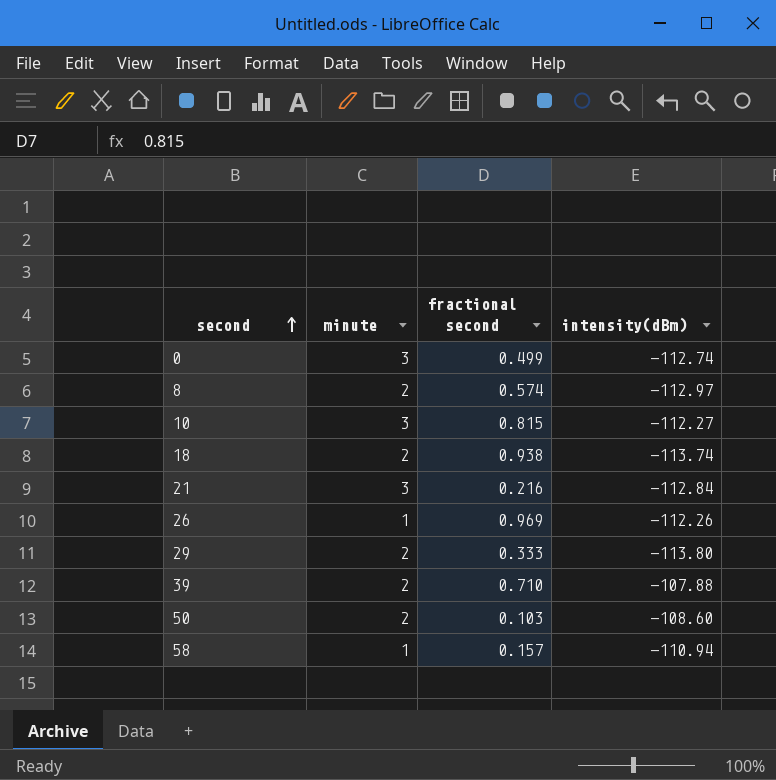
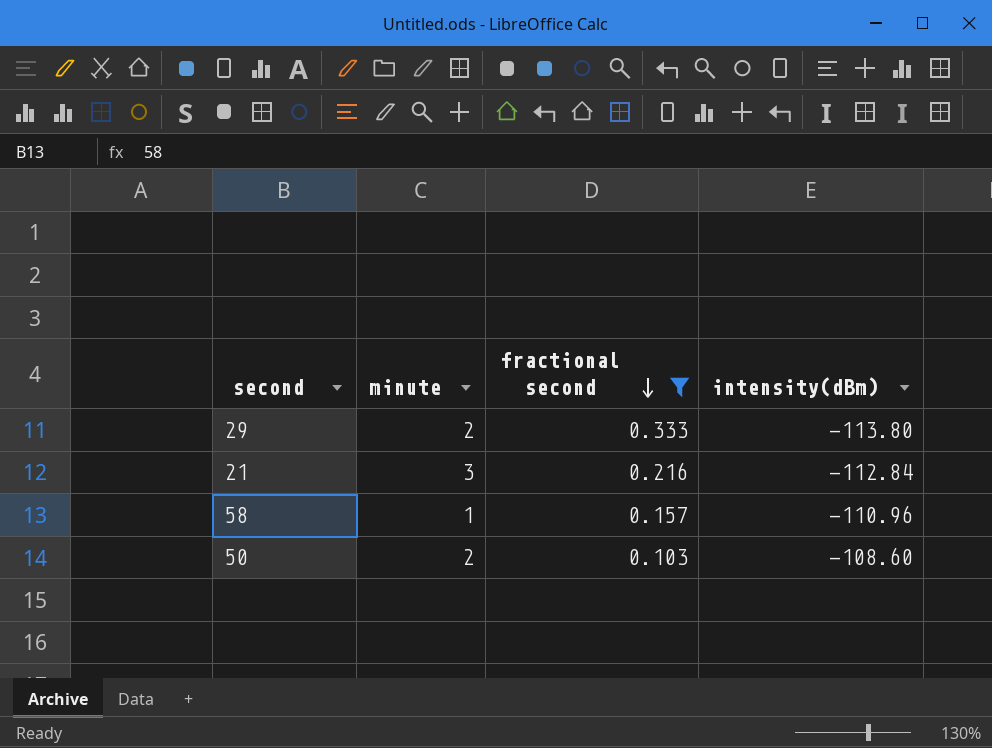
filter: none -> fractional second <= 0.333
row order: second ascending -> fractional second descending
58 | intensity(dBm): -110.94 -> -110.96

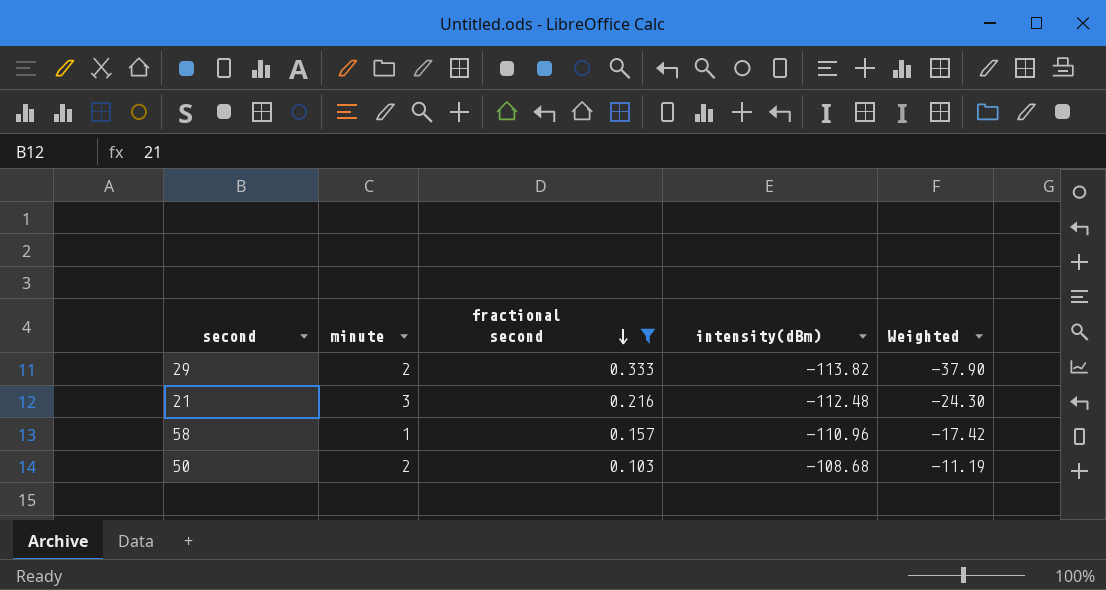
column Weighted | formula: none -> [fractional second] * [intensity(dBm)]
29 | intensity(dBm): -113.80 -> -113.82
21 | intensity(dBm): -112.84 -> -112.48
50 | intensity(dBm): -108.60 -> -108.68

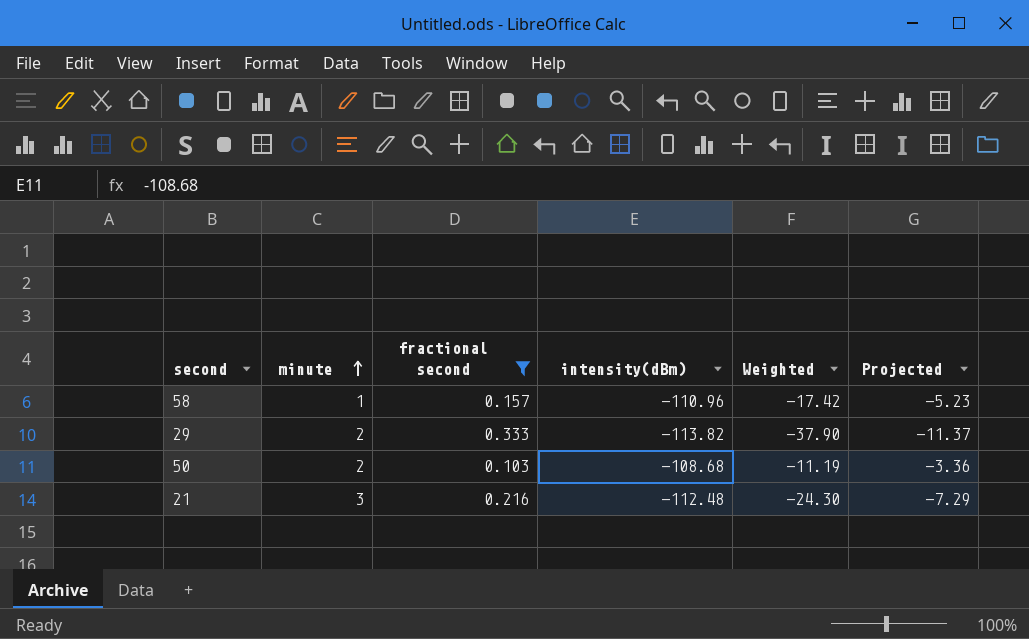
row order: fractional second descending -> minute ascending
column Projected | formula: none -> [Weighted] * 0.3

